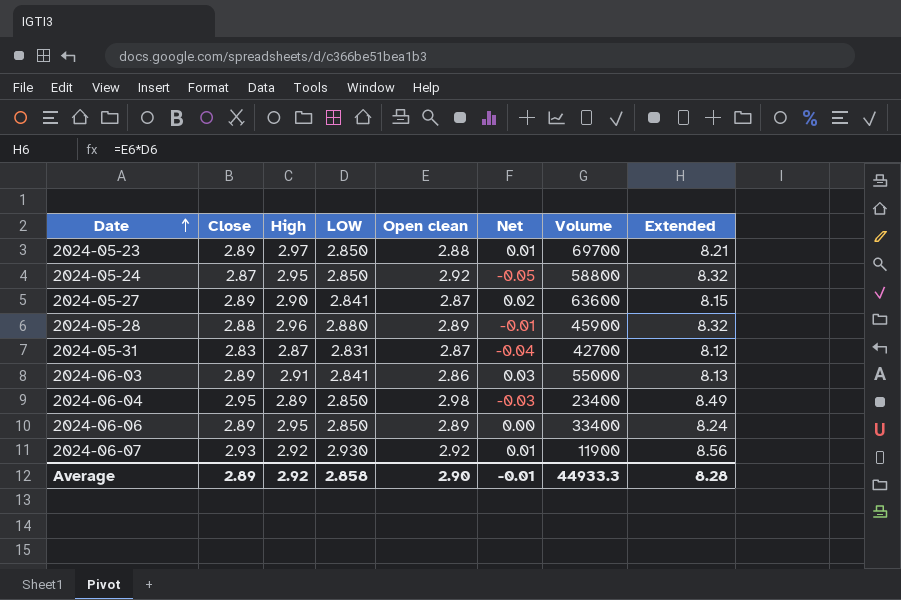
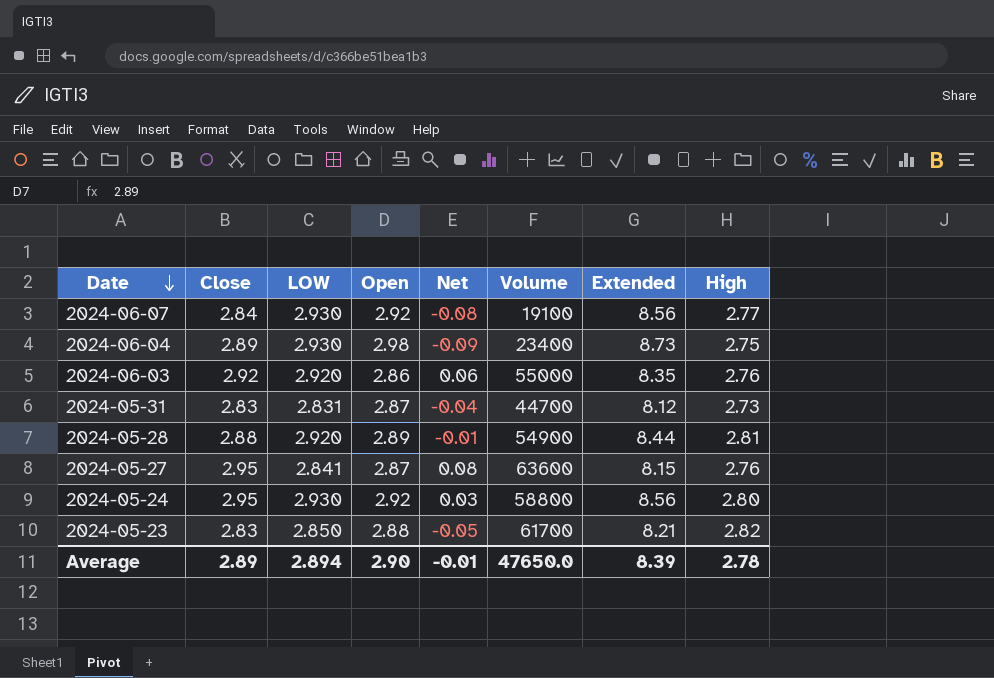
row order: Date ascending -> Date descending
column name: Open clean -> Open
column High | position: 3 -> 8
row 2024-06-06: 2.89 | 2.95 | 2.850 | 2.89 | 0.00 | 33400 | 8.24 -> none
2024-06-07 | Close: 2.93 -> 2.84
2024-06-07 | Net: 0.01 -> -0.08
2024-06-07 | Volume: 11900 -> 19100
2024-06-07 | High: 2.92 -> 2.77
2024-06-04 | Close: 2.95 -> 2.89
2024-06-04 | LOW: 2.850 -> 2.930
2024-06-04 | Net: -0.03 -> -0.09
2024-06-04 | Extended: 8.49 -> 8.73
2024-06-04 | High: 2.89 -> 2.75
2024-06-03 | Close: 2.89 -> 2.92
2024-06-03 | LOW: 2.841 -> 2.920
2024-06-03 | Net: 0.03 -> 0.06
2024-06-03 | Extended: 8.13 -> 8.35
2024-06-03 | High: 2.91 -> 2.76
2024-05-31 | Volume: 42700 -> 44700
2024-05-31 | High: 2.87 -> 2.73
2024-05-28 | LOW: 2.880 -> 2.920
2024-05-28 | Volume: 45900 -> 54900
2024-05-28 | Extended: 8.32 -> 8.44
2024-05-28 | High: 2.96 -> 2.81
2024-05-27 | Close: 2.89 -> 2.95
2024-05-27 | Net: 0.02 -> 0.08
2024-05-27 | High: 2.90 -> 2.76
2024-05-24 | Close: 2.87 -> 2.95
2024-05-24 | LOW: 2.850 -> 2.930
2024-05-24 | Net: -0.05 -> 0.03
2024-05-24 | Extended: 8.32 -> 8.56
2024-05-24 | High: 2.95 -> 2.80
2024-05-23 | Close: 2.89 -> 2.83
2024-05-23 | Net: 0.01 -> -0.05
2024-05-23 | Volume: 69700 -> 61700
2024-05-23 | High: 2.97 -> 2.82
Average | LOW: 2.858 -> 2.894
Average | Volume: 44933.3 -> 47650.0
Average | Extended: 8.28 -> 8.39
Average | High: 2.92 -> 2.78

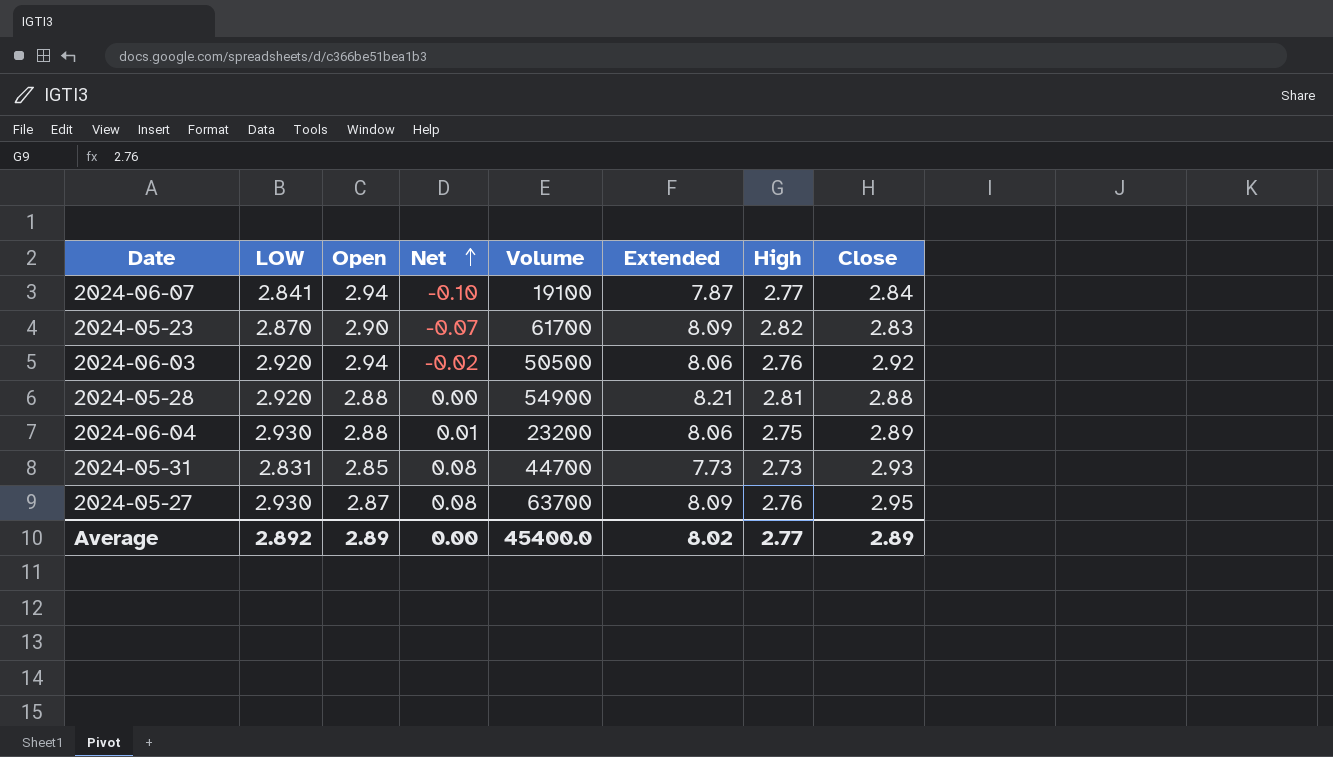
row order: Date descending -> Net ascending
column Extended | formula: [LOW] * [Open] -> [LOW] * [High]
column Close | position: 2 -> 8
row 2024-05-24: 2.95 | 2.930 | 2.92 | 0.03 | 58800 | 8.56 | 2.80 -> none
2024-06-07 | LOW: 2.930 -> 2.841
2024-06-07 | Open: 2.92 -> 2.94
2024-06-07 | Net: -0.08 -> -0.10
2024-05-23 | LOW: 2.850 -> 2.870
2024-05-23 | Open: 2.88 -> 2.90
2024-05-23 | Net: -0.05 -> -0.07
2024-06-03 | Open: 2.86 -> 2.94
2024-06-03 | Net: 0.06 -> -0.02
2024-06-03 | Volume: 55000 -> 50500
2024-05-28 | Open: 2.89 -> 2.88
2024-05-28 | Net: -0.01 -> 0.00
2024-06-04 | Open: 2.98 -> 2.88
2024-06-04 | Net: -0.09 -> 0.01
2024-06-04 | Volume: 23400 -> 23200
2024-05-31 | Open: 2.87 -> 2.85
2024-05-31 | Net: -0.04 -> 0.08
2024-05-31 | Close: 2.83 -> 2.93
2024-05-27 | LOW: 2.841 -> 2.930
2024-05-27 | Volume: 63600 -> 63700
Average | LOW: 2.894 -> 2.892
Average | Open: 2.90 -> 2.89
Average | Net: -0.01 -> 0.00
Average | Volume: 47650.0 -> 45400.0
Average | Extended: 8.39 -> 8.02
Average | High: 2.78 -> 2.77

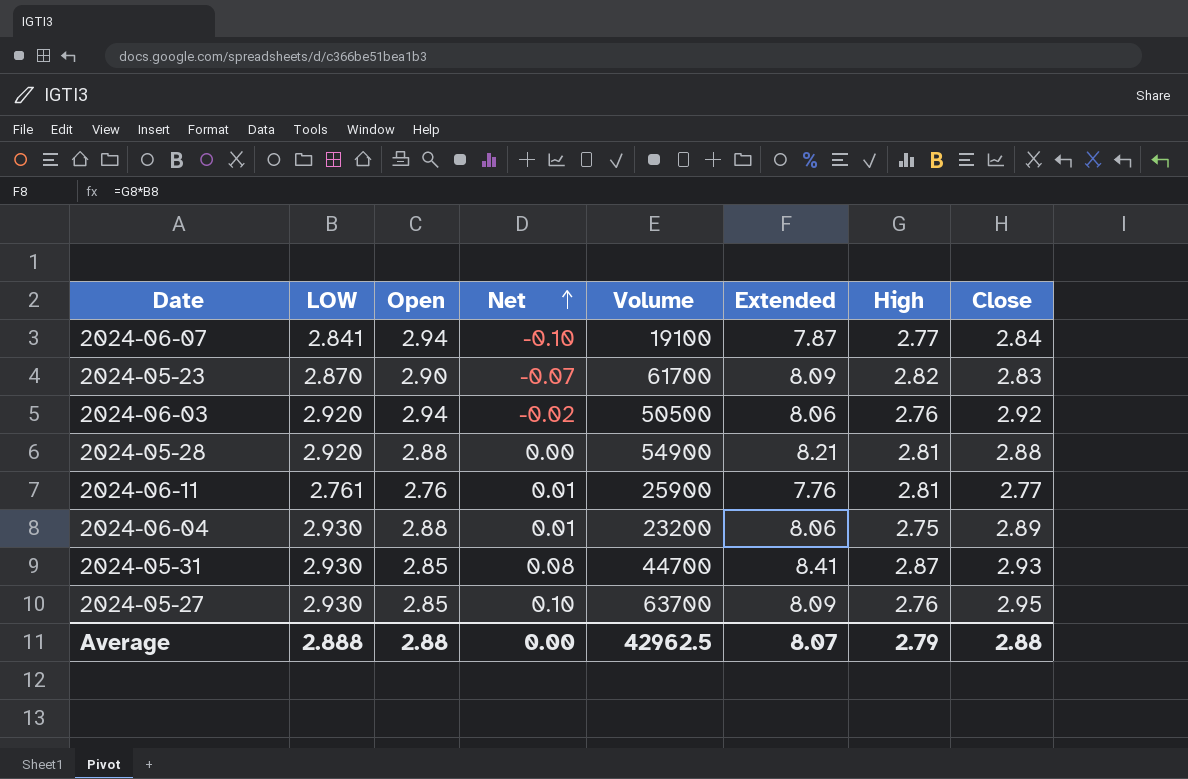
row 2024-06-11: none -> 2.761 | 2.76 | 0.01 | 25900 | 7.76 | 2.81 | 2.77
2024-05-31 | LOW: 2.831 -> 2.930
2024-05-31 | Extended: 7.73 -> 8.41
2024-05-31 | High: 2.73 -> 2.87
2024-05-27 | Open: 2.87 -> 2.85
2024-05-27 | Net: 0.08 -> 0.10
Average | LOW: 2.892 -> 2.888
Average | Open: 2.89 -> 2.88
Average | Volume: 45400.0 -> 42962.5
Average | Extended: 8.02 -> 8.07
Average | High: 2.77 -> 2.79
Average | Close: 2.89 -> 2.88

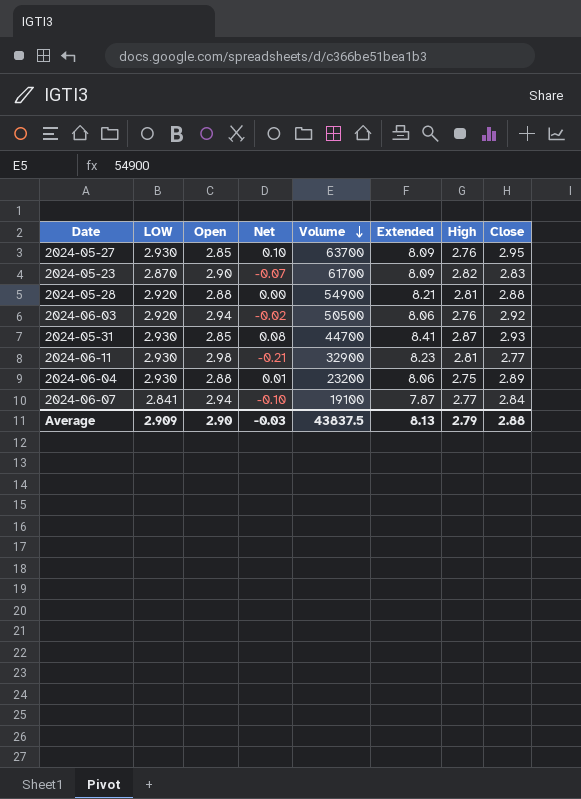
row order: Net ascending -> Volume descending
2024-06-11 | LOW: 2.761 -> 2.930
2024-06-11 | Open: 2.76 -> 2.98
2024-06-11 | Net: 0.01 -> -0.21
2024-06-11 | Volume: 25900 -> 32900
2024-06-11 | Extended: 7.76 -> 8.23
Average | LOW: 2.888 -> 2.909
Average | Open: 2.88 -> 2.90
Average | Net: 0.00 -> -0.03
Average | Volume: 42962.5 -> 43837.5
Average | Extended: 8.07 -> 8.13

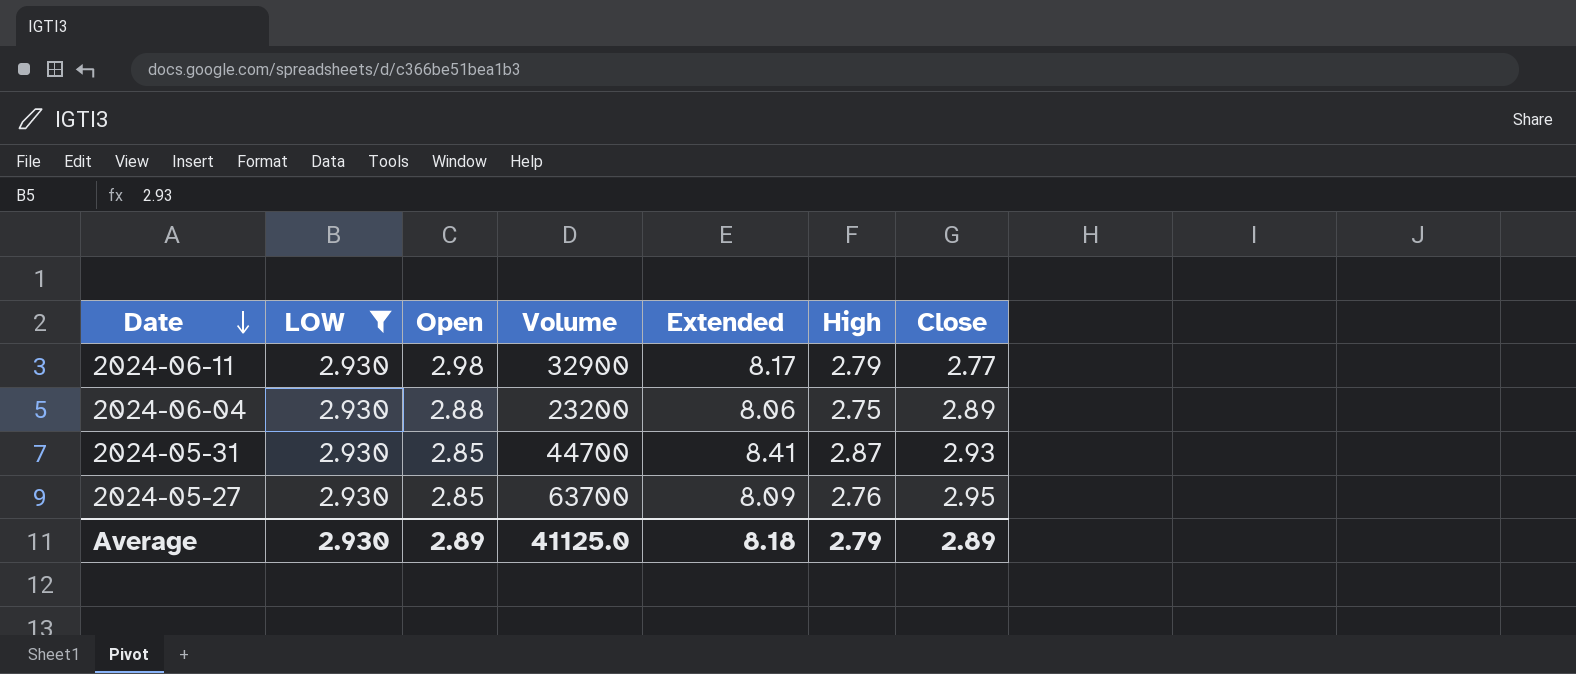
filter: none -> LOW = 2.930
row order: Volume descending -> Date descending
column Net | formula: [Close] - [Open] -> none
2024-06-11 | Extended: 8.23 -> 8.17
2024-06-11 | High: 2.81 -> 2.79
Average | LOW: 2.909 -> 2.930
Average | Open: 2.90 -> 2.89
Average | Volume: 43837.5 -> 41125.0
Average | Extended: 8.13 -> 8.18
Average | Close: 2.88 -> 2.89

